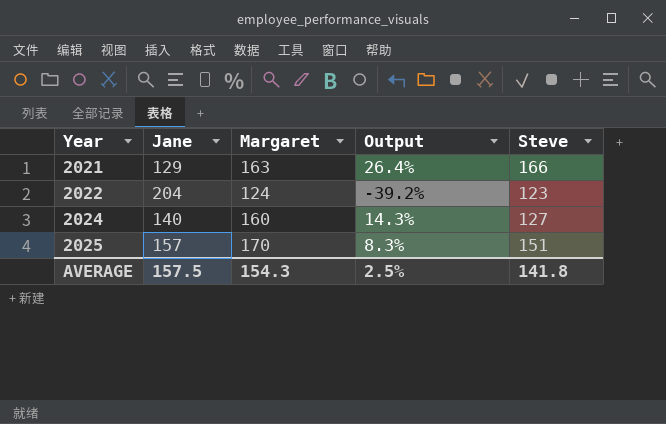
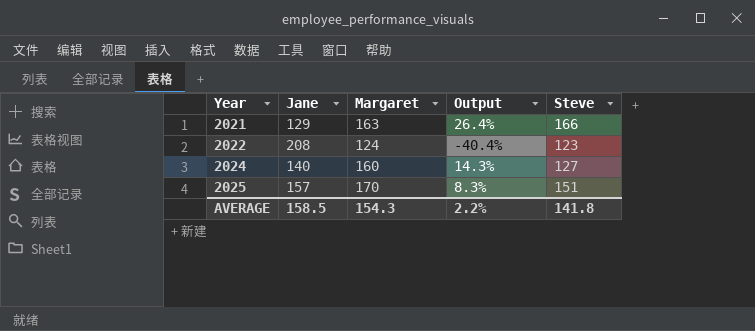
2022 | Jane: 204 -> 208
2022 | Output: -39.2% -> -40.4%
AVERAGE | Jane: 157.5 -> 158.5
AVERAGE | Output: 2.5% -> 2.2%

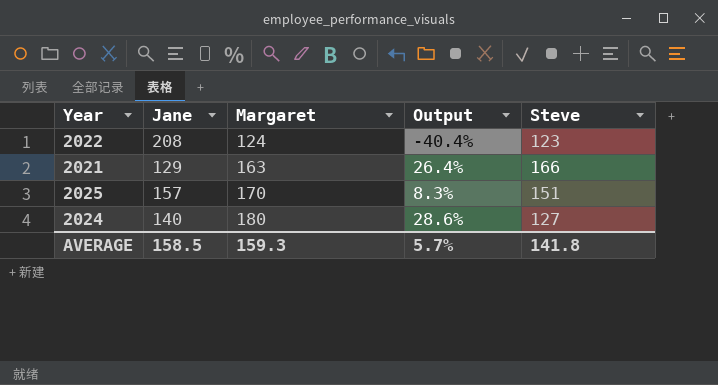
row order: Year ascending -> Margaret ascending
2024 | Margaret: 160 -> 180
2024 | Output: 14.3% -> 28.6%
AVERAGE | Margaret: 154.3 -> 159.3
AVERAGE | Output: 2.2% -> 5.7%

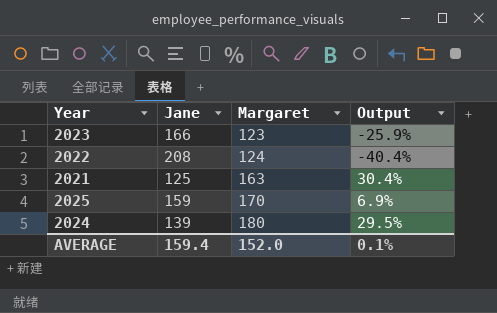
column Steve | position: 5 -> none
row 2023: none -> 166 | 123 | -25.9%
2021 | Jane: 129 -> 125
2021 | Output: 26.4% -> 30.4%
2025 | Jane: 157 -> 159
2025 | Output: 8.3% -> 6.9%
2024 | Jane: 140 -> 139
2024 | Output: 28.6% -> 29.5%
AVERAGE | Jane: 158.5 -> 159.4
AVERAGE | Margaret: 159.3 -> 152.0
AVERAGE | Output: 5.7% -> 0.1%

